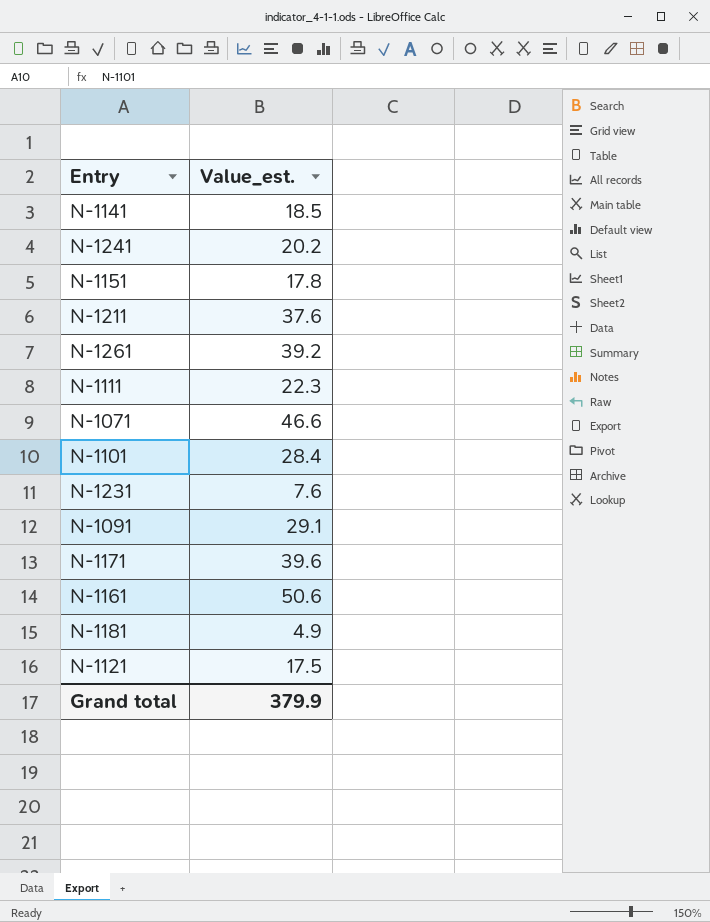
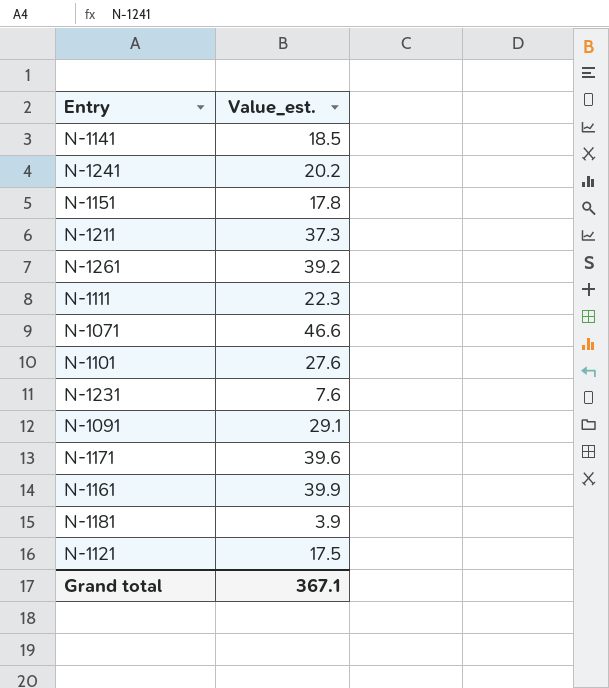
N-1211 | Value_est.: 37.6 -> 37.3
N-1101 | Value_est.: 28.4 -> 27.6
N-1161 | Value_est.: 50.6 -> 39.9
N-1181 | Value_est.: 4.9 -> 3.9
Grand total | Value_est.: 379.9 -> 367.1

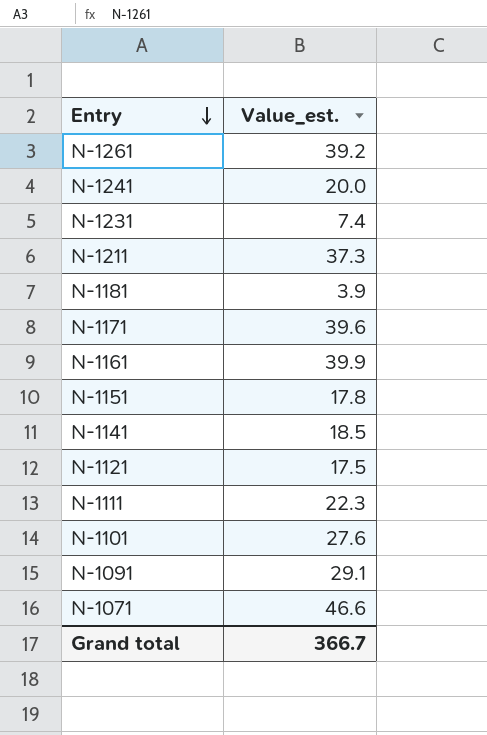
row order: none -> Entry descending
N-1241 | Value_est.: 20.2 -> 20.0
N-1231 | Value_est.: 7.6 -> 7.4
Grand total | Value_est.: 367.1 -> 366.7

